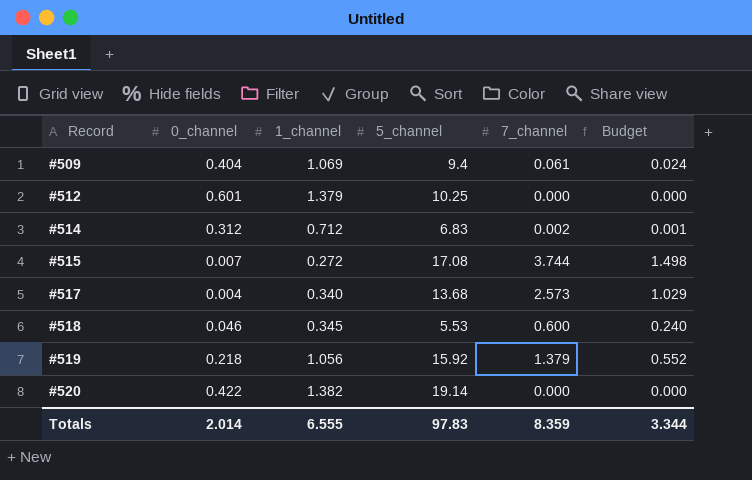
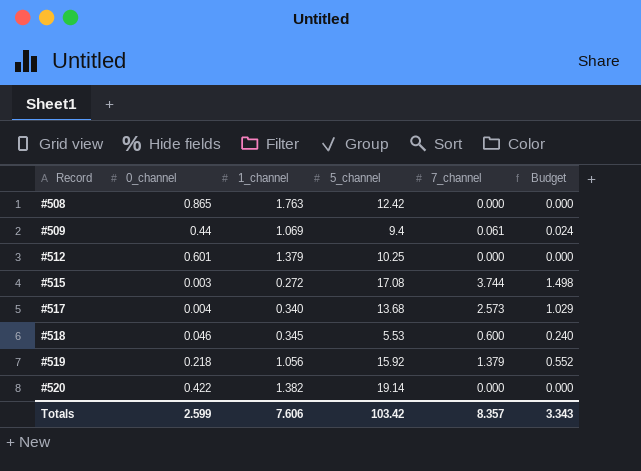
row #514: 0.312 | 0.712 | 6.83 | 0.002 | 0.001 -> none
row #508: none -> 0.865 | 1.763 | 12.42 | 0.000 | 0.000
#509 | 0_channel: 0.404 -> 0.44
#515 | 0_channel: 0.007 -> 0.003
Totals | 0_channel: 2.014 -> 2.599
Totals | 1_channel: 6.555 -> 7.606
Totals | 5_channel: 97.83 -> 103.42
Totals | 7_channel: 8.359 -> 8.357
Totals | Budget: 3.344 -> 3.343

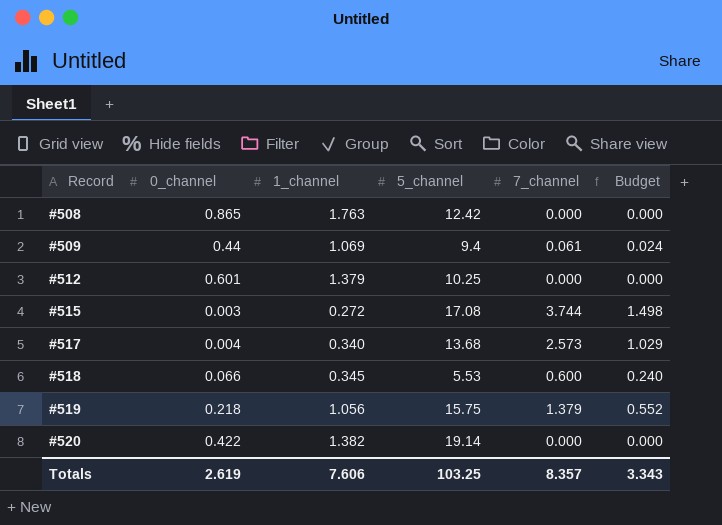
#518 | 0_channel: 0.046 -> 0.066
#519 | 5_channel: 15.92 -> 15.75
Totals | 0_channel: 2.599 -> 2.619
Totals | 5_channel: 103.42 -> 103.25

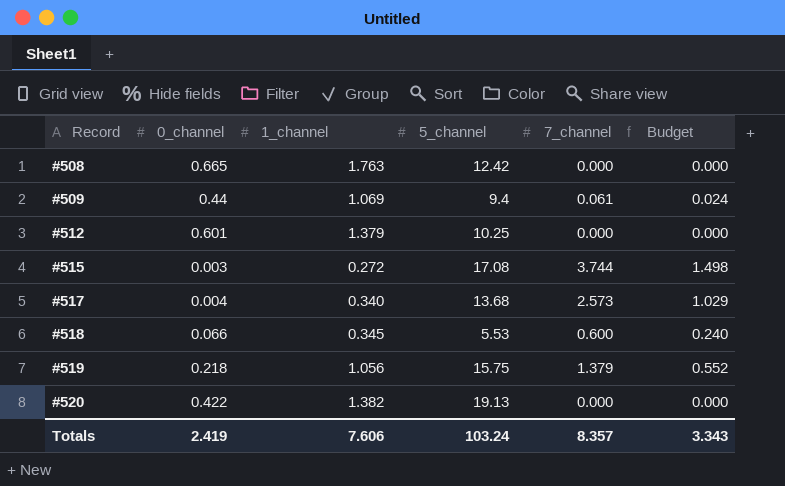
#508 | 0_channel: 0.865 -> 0.665
#520 | 5_channel: 19.14 -> 19.13
Totals | 0_channel: 2.619 -> 2.419
Totals | 5_channel: 103.25 -> 103.24

